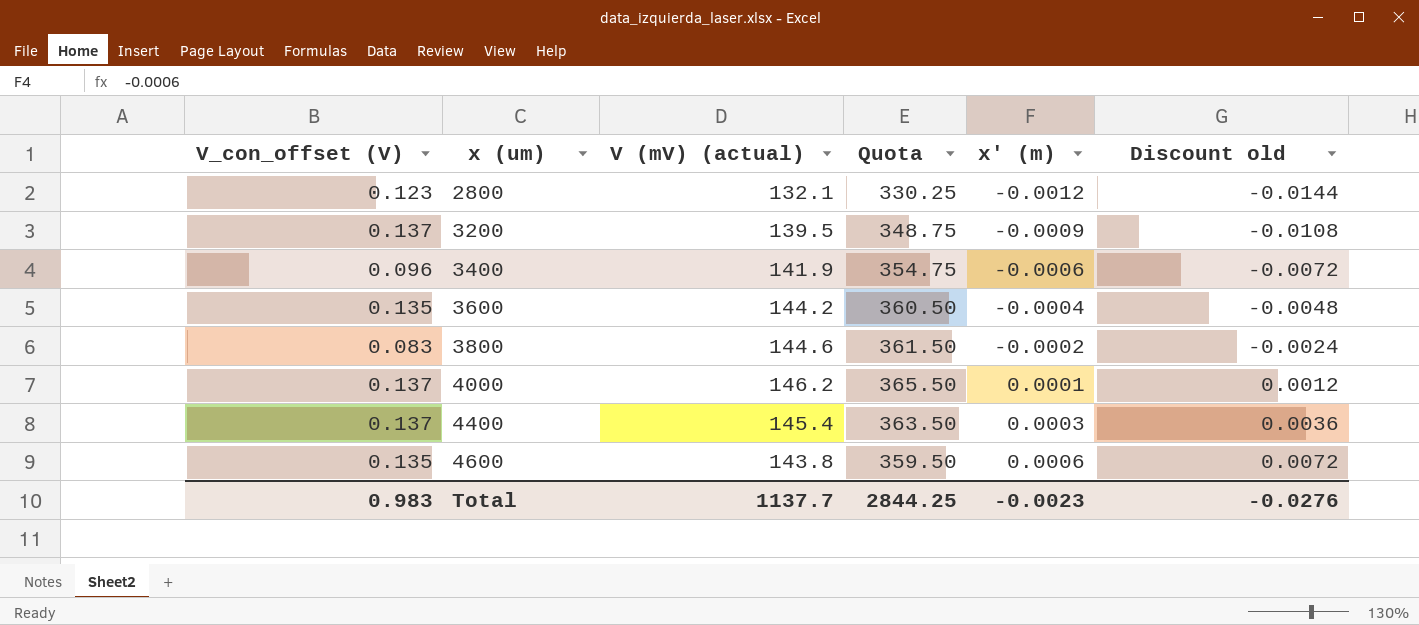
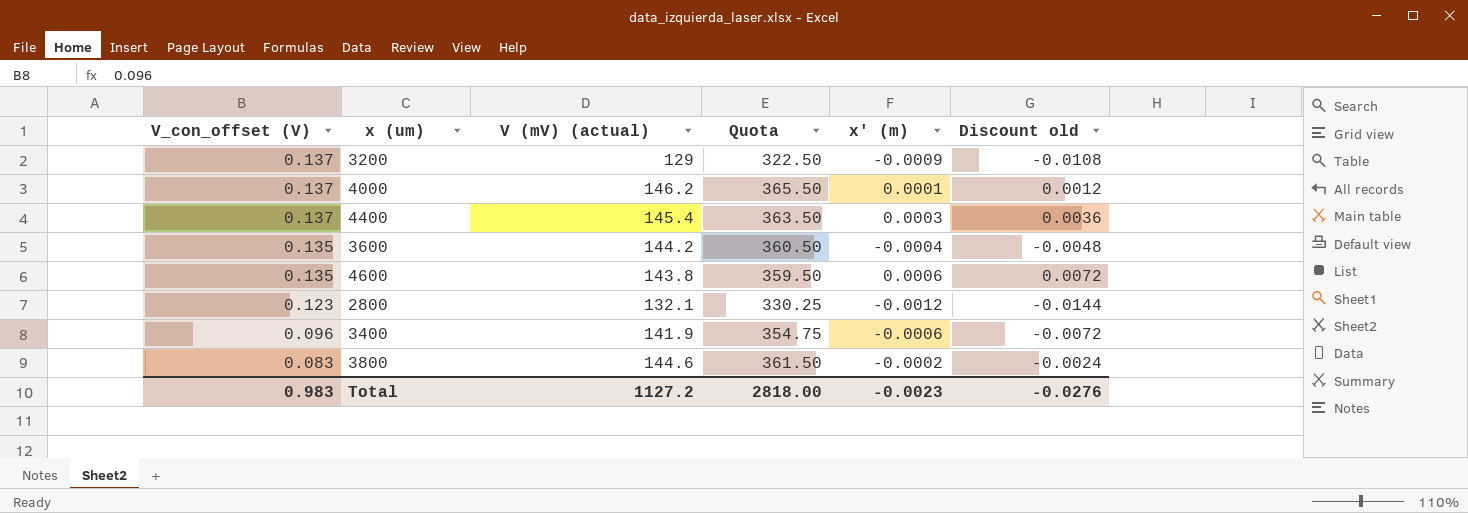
row order: x (um) ascending -> V_con_offset (V) descending
3200 | V (mV) (actual): 139.5 -> 129
3200 | Quota: 348.75 -> 322.50
Total | V (mV) (actual): 1137.7 -> 1127.2
Total | Quota: 2844.25 -> 2818.00

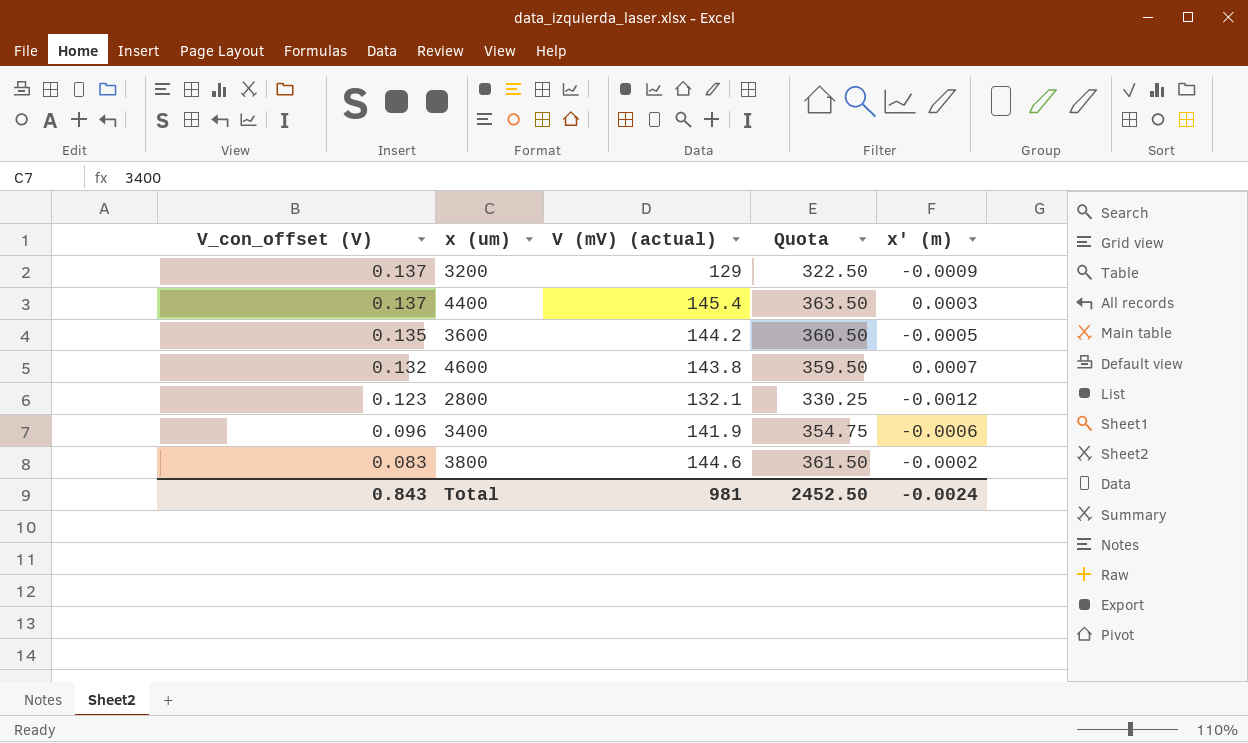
column Discount old | formula: [x' (m)] * 12 -> none
row 4000: 0.137 | 146.2 | 365.50 | 0.0001 | 0.0012 -> none
3600 | x' (m): -0.0004 -> -0.0005
4600 | V_con_offset (V): 0.135 -> 0.132
4600 | x' (m): 0.0006 -> 0.0007
Total | V_con_offset (V): 0.983 -> 0.843
Total | V (mV) (actual): 1127.2 -> 981
Total | Quota: 2818.00 -> 2452.50
Total | x' (m): -0.0023 -> -0.0024

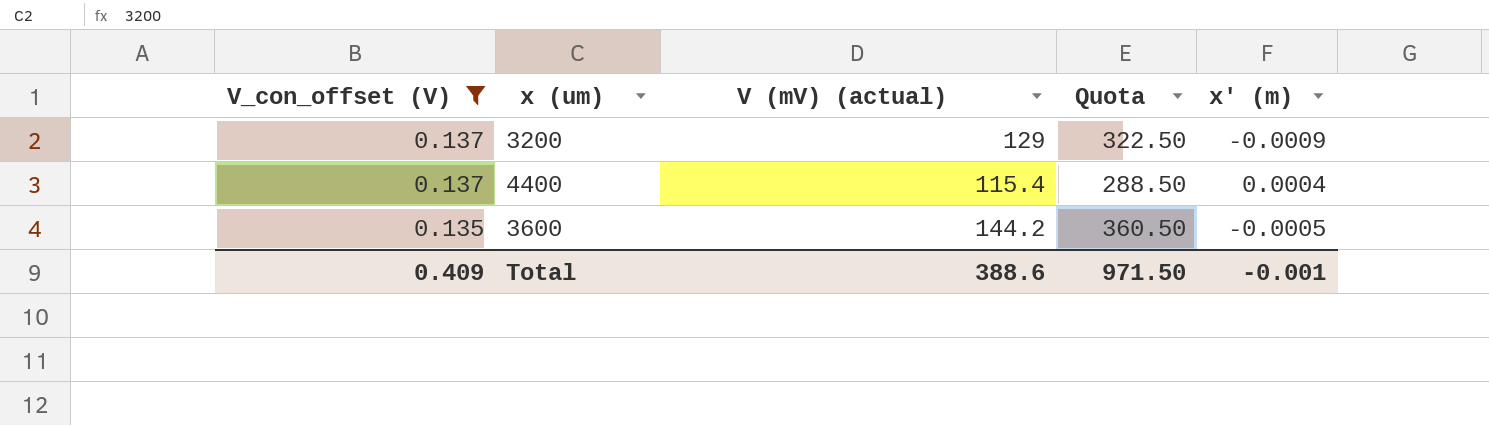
filter: none -> V_con_offset (V) >= 0.135
4400 | V (mV) (actual): 145.4 -> 115.4
4400 | Quota: 363.50 -> 288.50
4400 | x' (m): 0.0003 -> 0.0004
Total | V_con_offset (V): 0.843 -> 0.409
Total | V (mV) (actual): 981 -> 388.6
Total | Quota: 2452.50 -> 971.50
Total | x' (m): -0.0024 -> -0.001

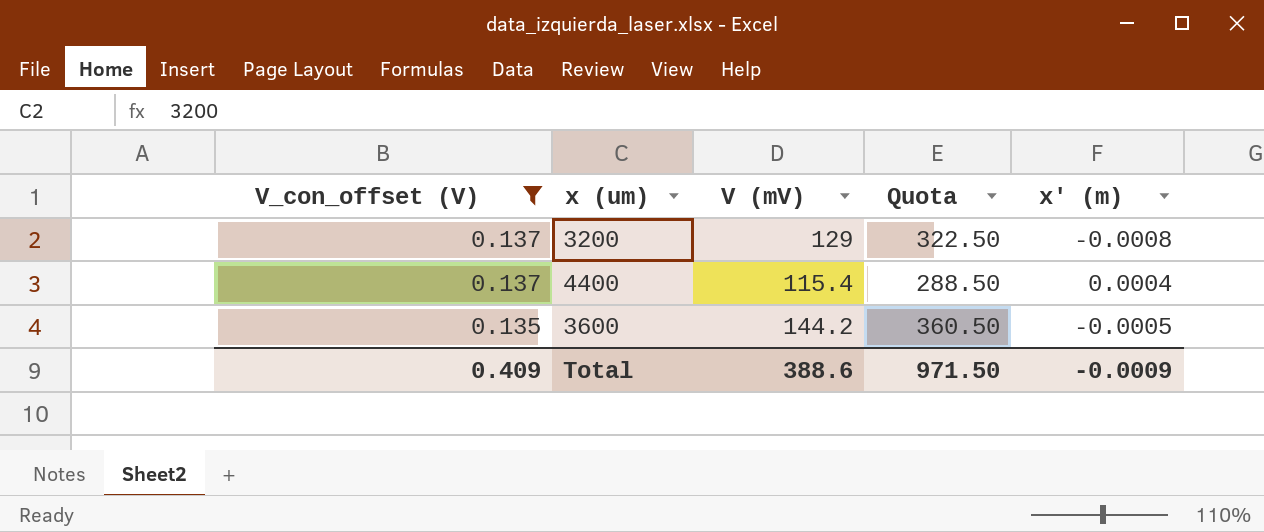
column name: V (mV) (actual) -> V (mV)
3200 | x' (m): -0.0009 -> -0.0008
Total | x' (m): -0.001 -> -0.0009

